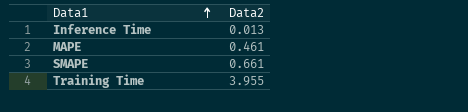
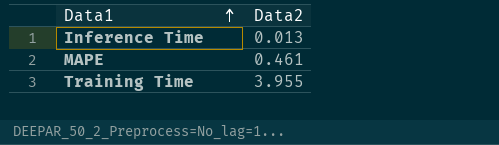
row SMAPE: 0.661 -> none

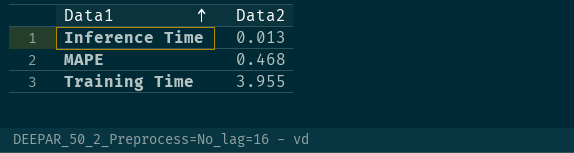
MAPE | Data2: 0.461 -> 0.468

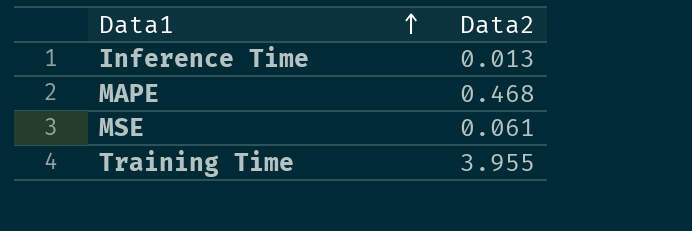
row MSE: none -> 0.061

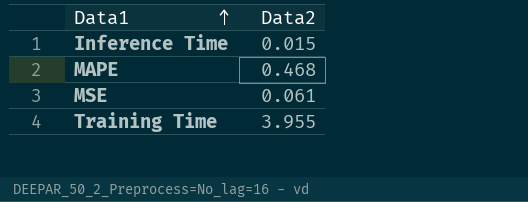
Inference Time | Data2: 0.013 -> 0.015

